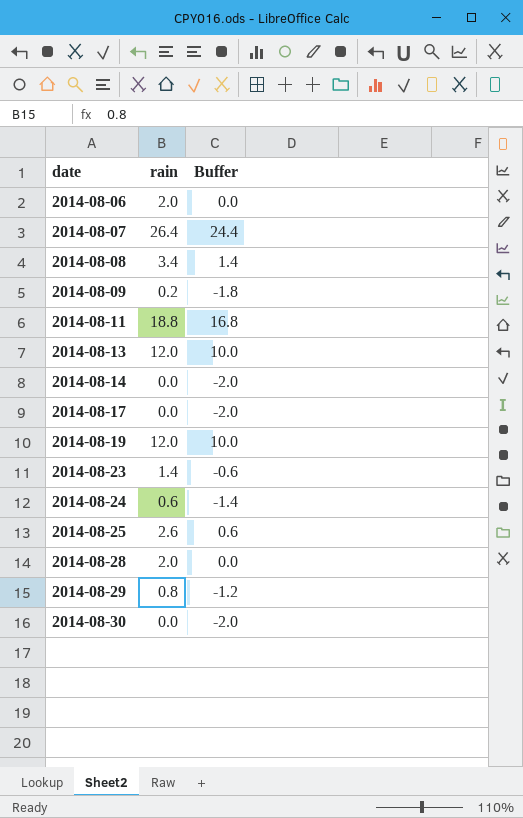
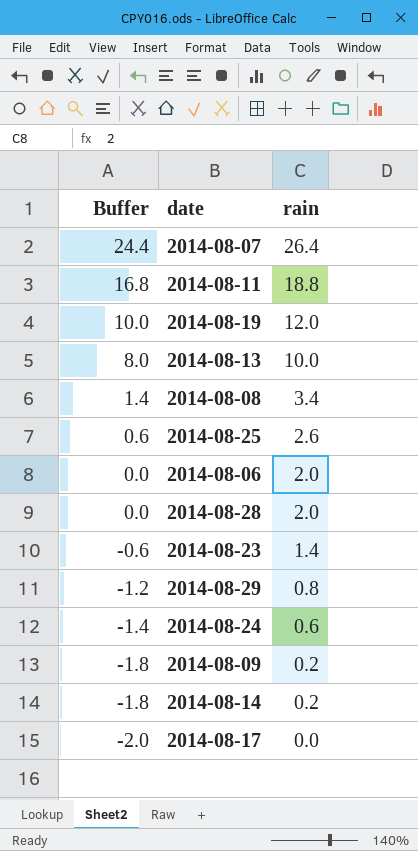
row order: date ascending -> Buffer descending
column Buffer | position: 3 -> 1
row 2014-08-30: 0.0 | -2.0 -> none
2014-08-13 | Buffer: 10.0 -> 8.0
2014-08-13 | rain: 12.0 -> 10.0
2014-08-14 | Buffer: -2.0 -> -1.8
2014-08-14 | rain: 0.0 -> 0.2

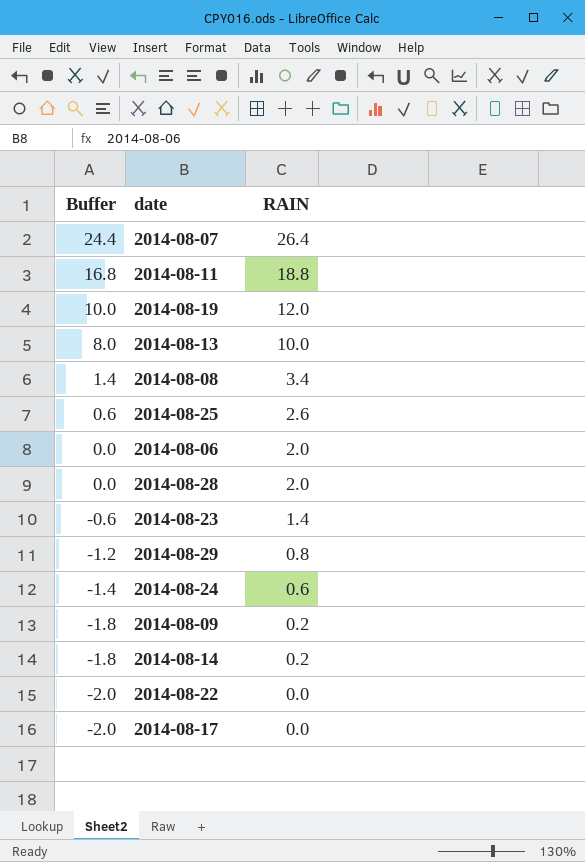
column name: rain -> RAIN
row 2014-08-22: none -> -2.0 | 0.0

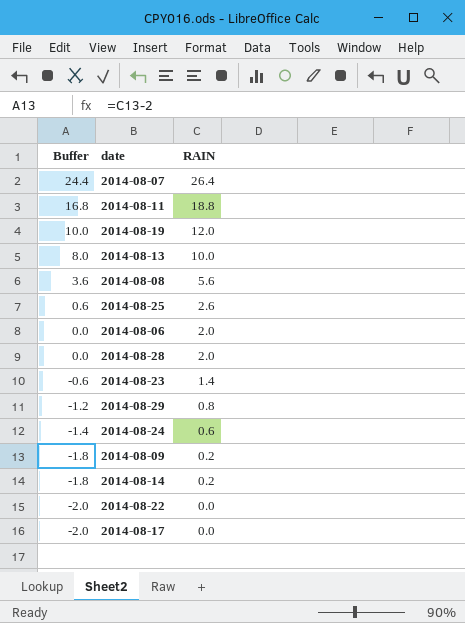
2014-08-08 | Buffer: 1.4 -> 3.6
2014-08-08 | RAIN: 3.4 -> 5.6

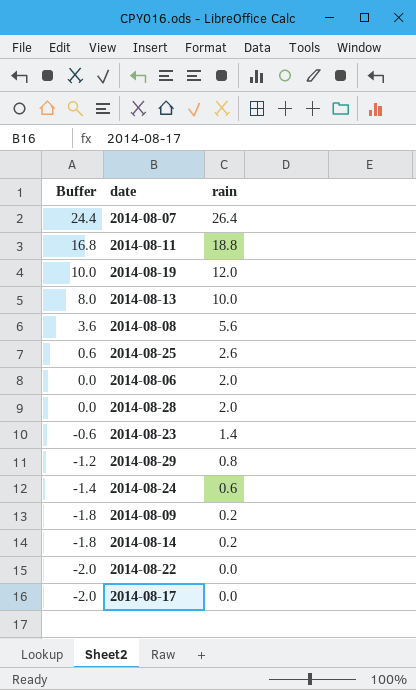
column name: RAIN -> rain

